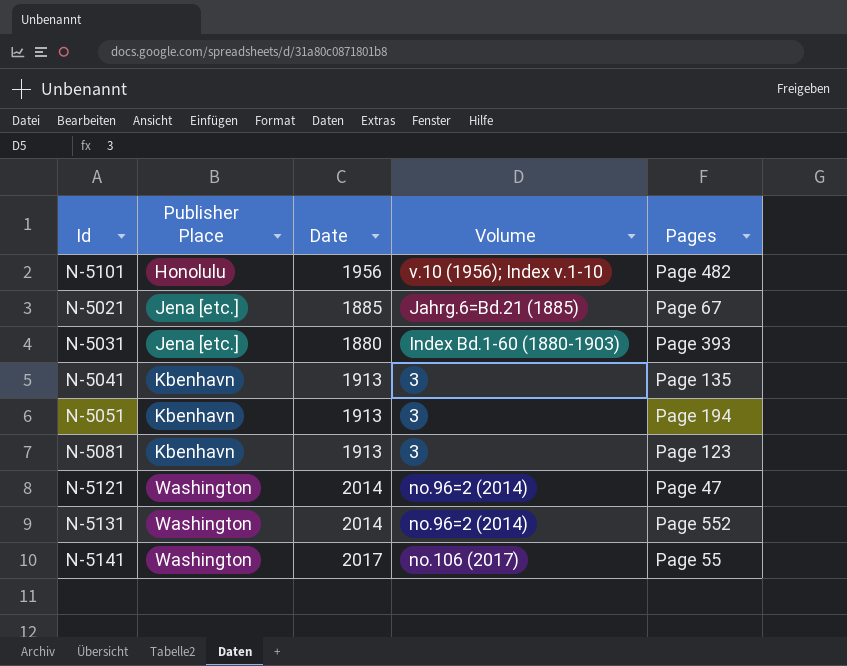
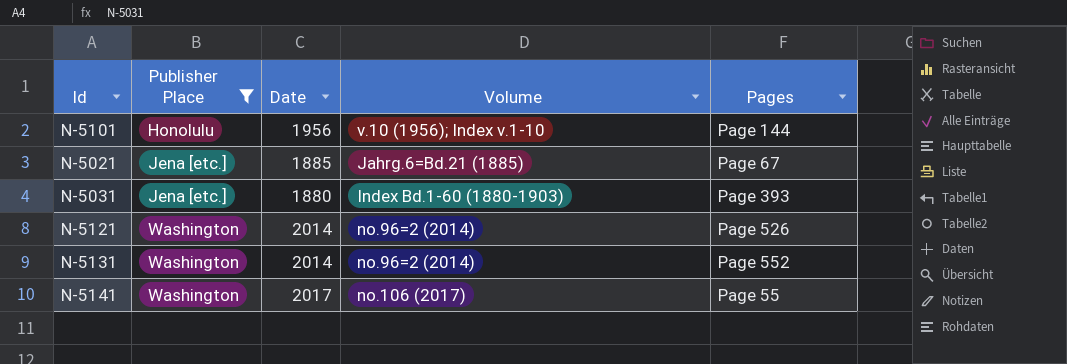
filter: none -> Publisher Place != Kbenhavn
N-5101 | Pages: Page 482 -> Page 144
N-5121 | Pages: Page 47 -> Page 526

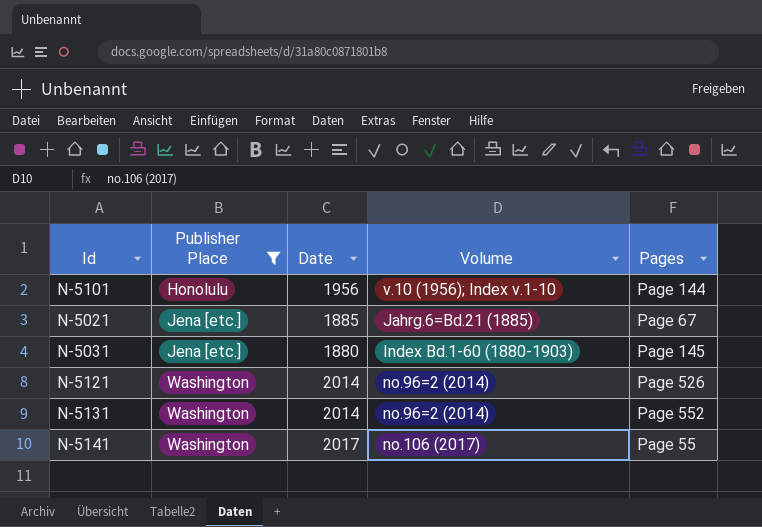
N-5031 | Pages: Page 393 -> Page 145

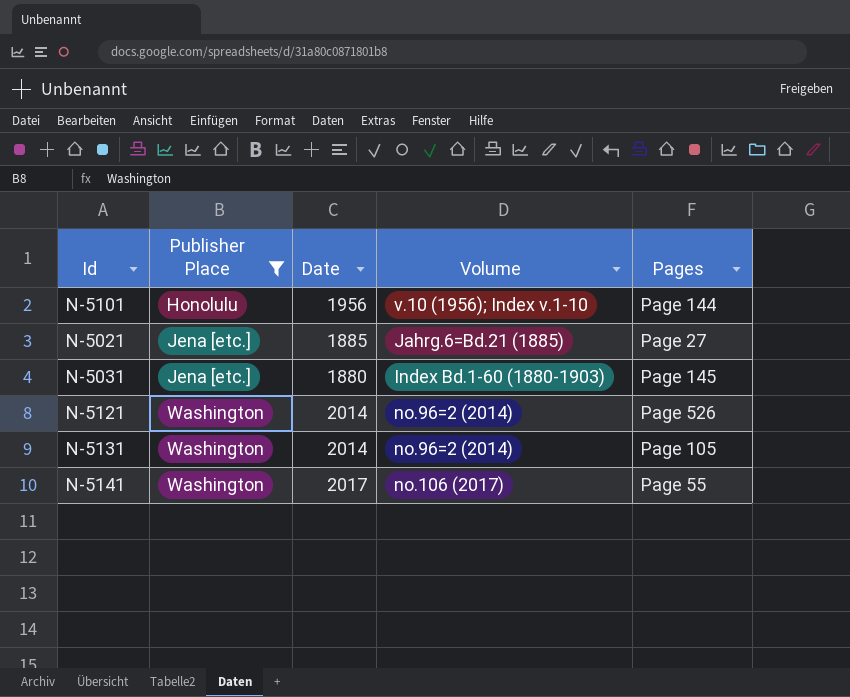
N-5021 | Pages: Page 67 -> Page 27
N-5131 | Pages: Page 552 -> Page 105

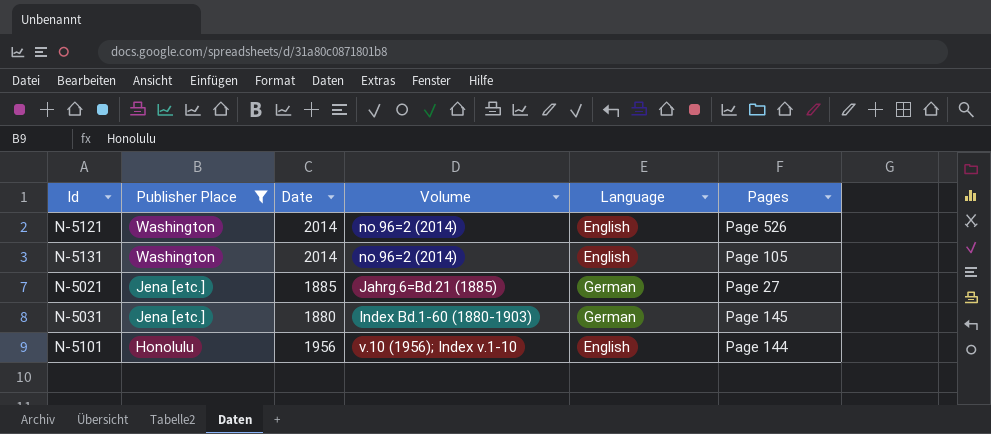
row order: Publisher Place ascending -> Publisher Place descending
column Language | position: none -> 5
row N-5141: Washington | 2017 | no.106 (2017) | Page 55 -> none

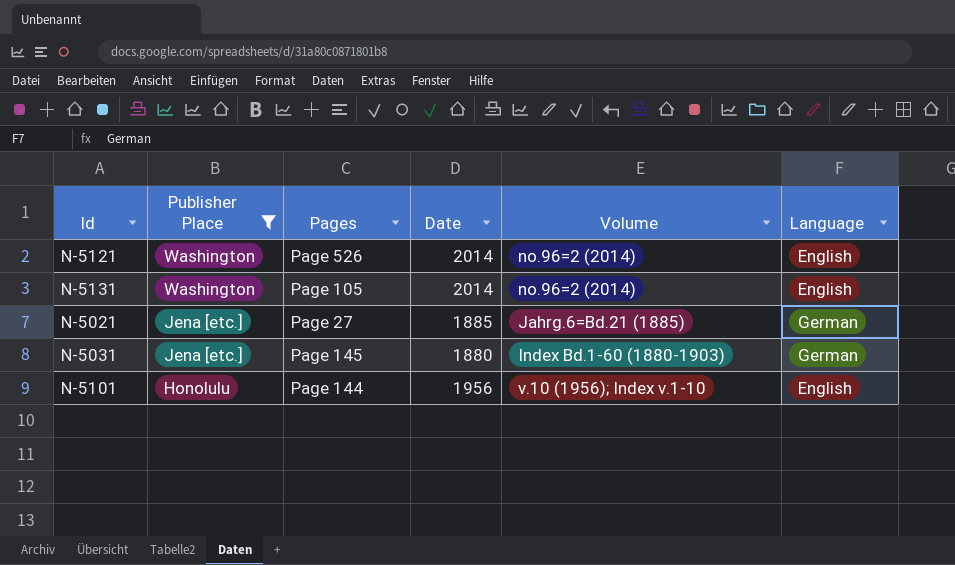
column Pages | position: 6 -> 3

